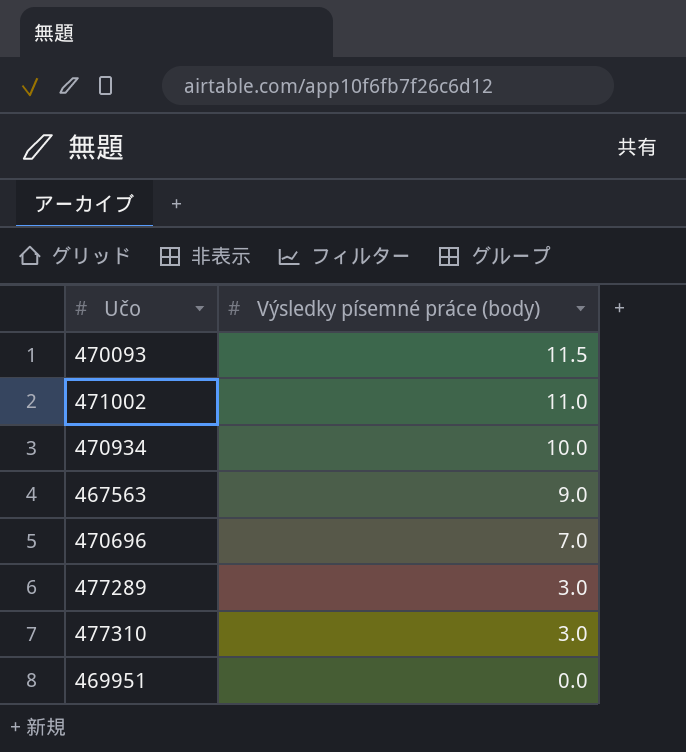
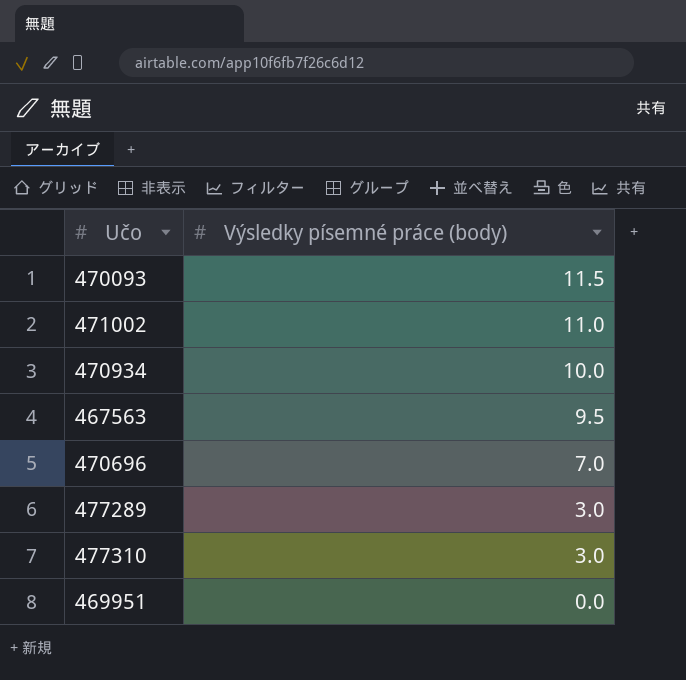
467563 | Výsledky písemné práce (body): 9.0 -> 9.5

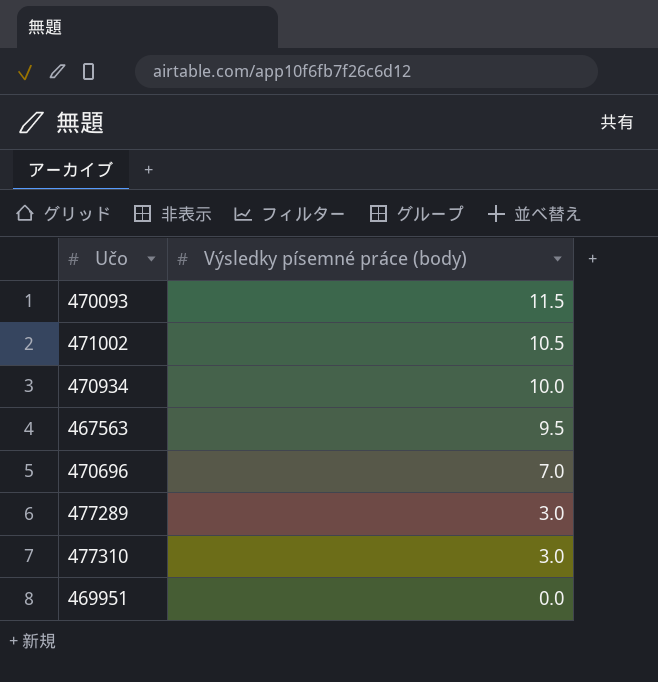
471002 | Výsledky písemné práce (body): 11.0 -> 10.5

